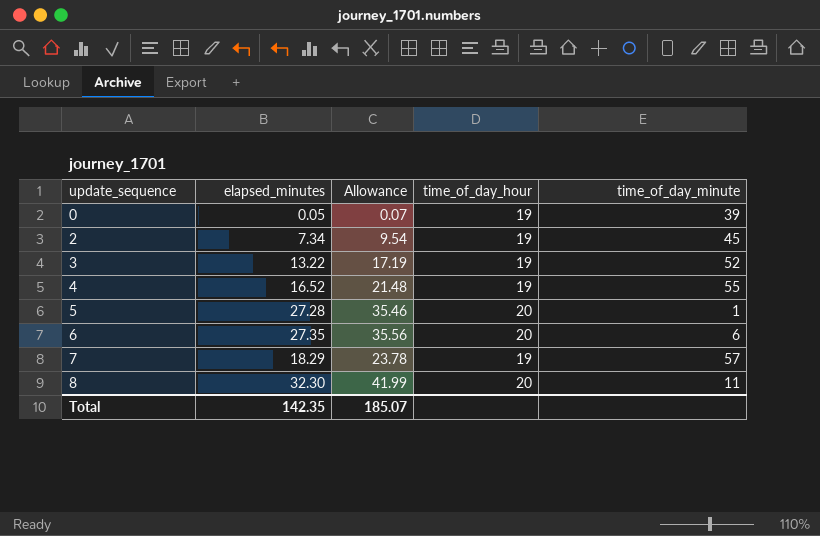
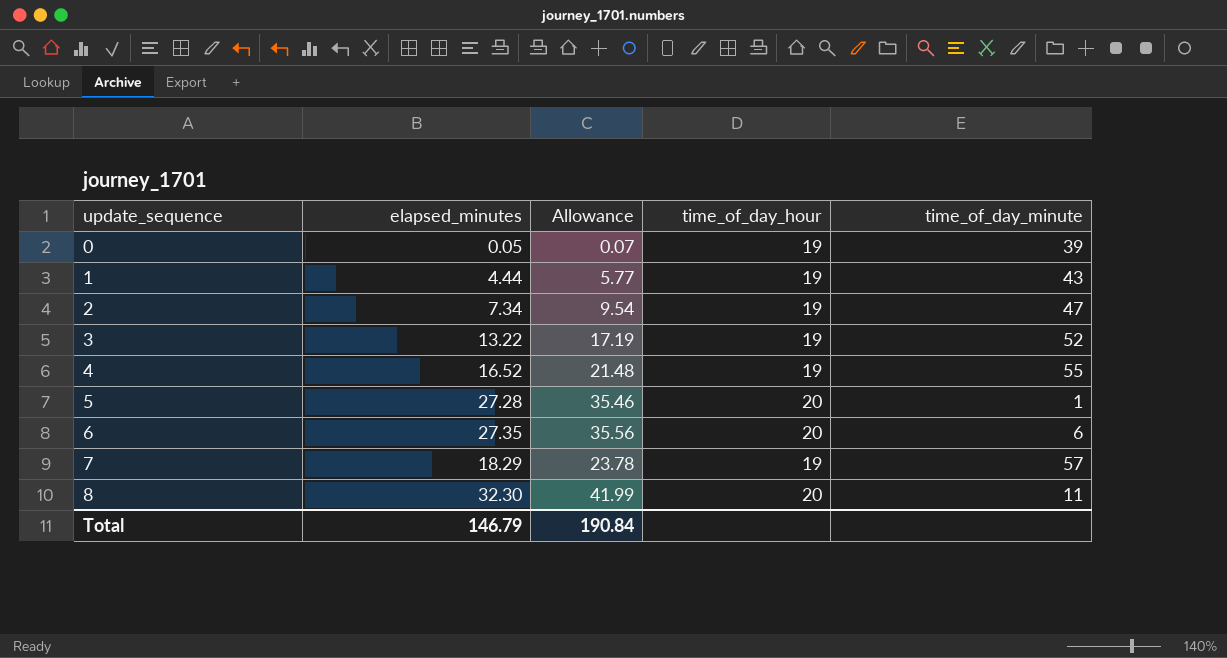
row 1: none -> 4.44 | 5.77 | 19 | 43
2 | time_of_day_minute: 45 -> 47
Total | elapsed_minutes: 142.35 -> 146.79
Total | Allowance: 185.07 -> 190.84

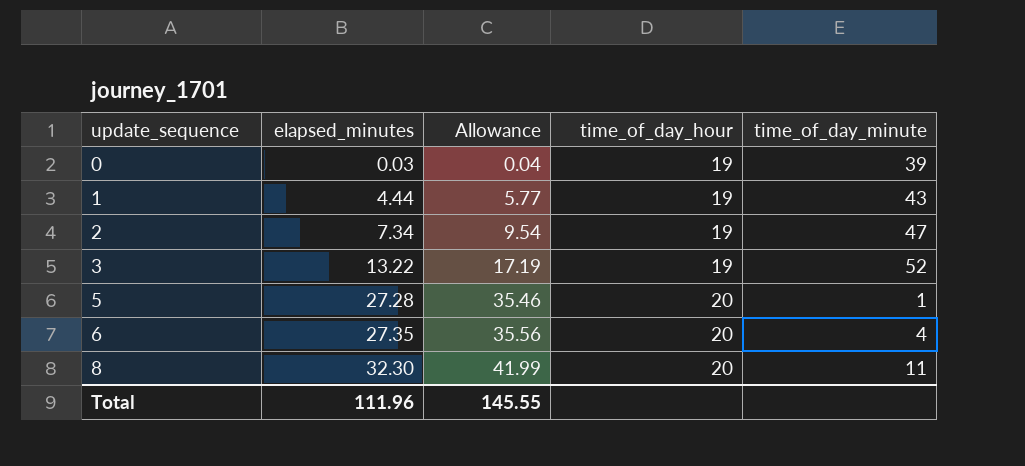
row 4: 16.52 | 21.48 | 19 | 55 -> none
row 7: 18.29 | 23.78 | 19 | 57 -> none
0 | elapsed_minutes: 0.05 -> 0.03
0 | Allowance: 0.07 -> 0.04
6 | time_of_day_minute: 6 -> 4
Total | elapsed_minutes: 146.79 -> 111.96
Total | Allowance: 190.84 -> 145.55

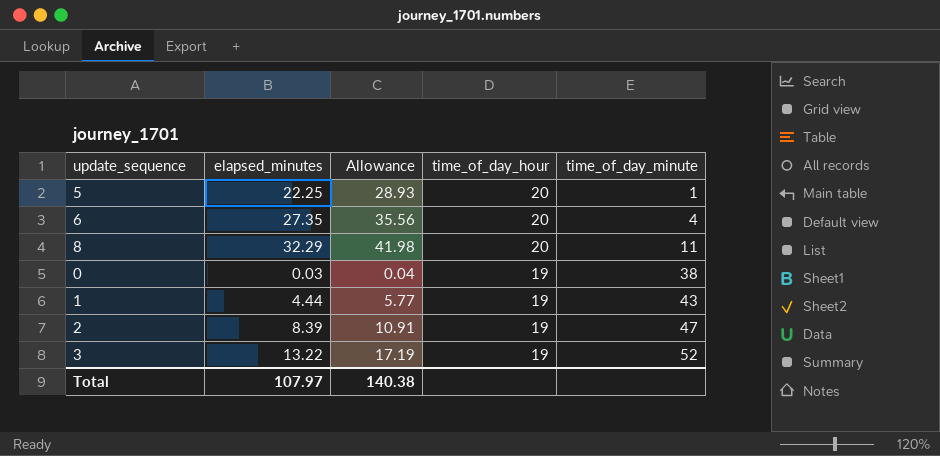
row order: update_sequence ascending -> time_of_day_hour descending
5 | elapsed_minutes: 27.28 -> 22.25
5 | Allowance: 35.46 -> 28.93
8 | elapsed_minutes: 32.30 -> 32.29
8 | Allowance: 41.99 -> 41.98
0 | time_of_day_minute: 39 -> 38
2 | elapsed_minutes: 7.34 -> 8.39
2 | Allowance: 9.54 -> 10.91
Total | elapsed_minutes: 111.96 -> 107.97
Total | Allowance: 145.55 -> 140.38

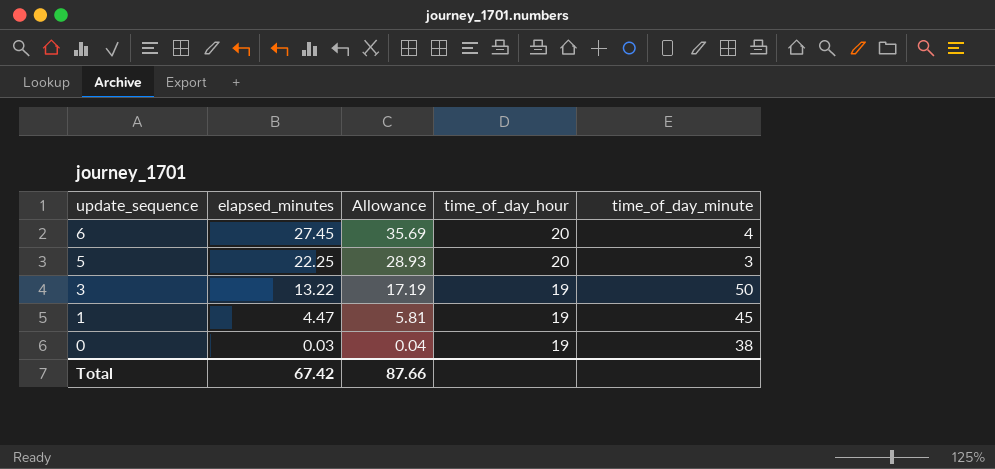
row order: time_of_day_hour descending -> update_sequence descending
row 8: 32.29 | 41.98 | 20 | 11 -> none
row 2: 8.39 | 10.91 | 19 | 47 -> none
6 | elapsed_minutes: 27.35 -> 27.45
6 | Allowance: 35.56 -> 35.69
5 | time_of_day_minute: 1 -> 3
3 | time_of_day_minute: 52 -> 50
1 | elapsed_minutes: 4.44 -> 4.47
1 | Allowance: 5.77 -> 5.81
1 | time_of_day_minute: 43 -> 45
Total | elapsed_minutes: 107.97 -> 67.42
Total | Allowance: 140.38 -> 87.66

